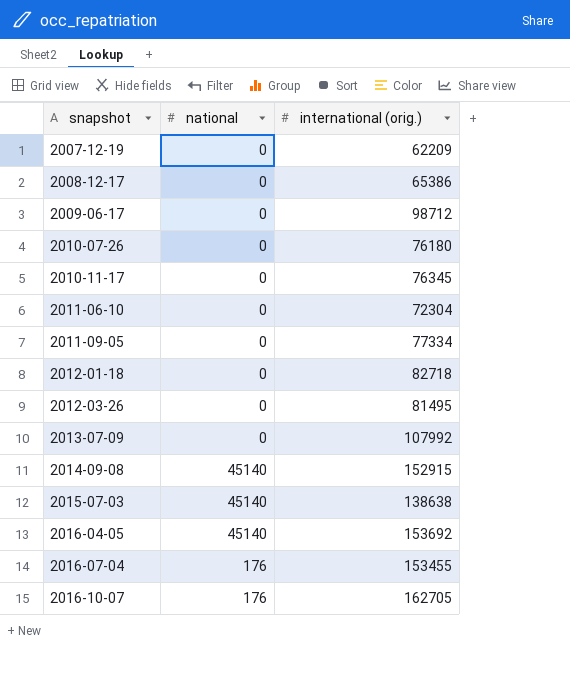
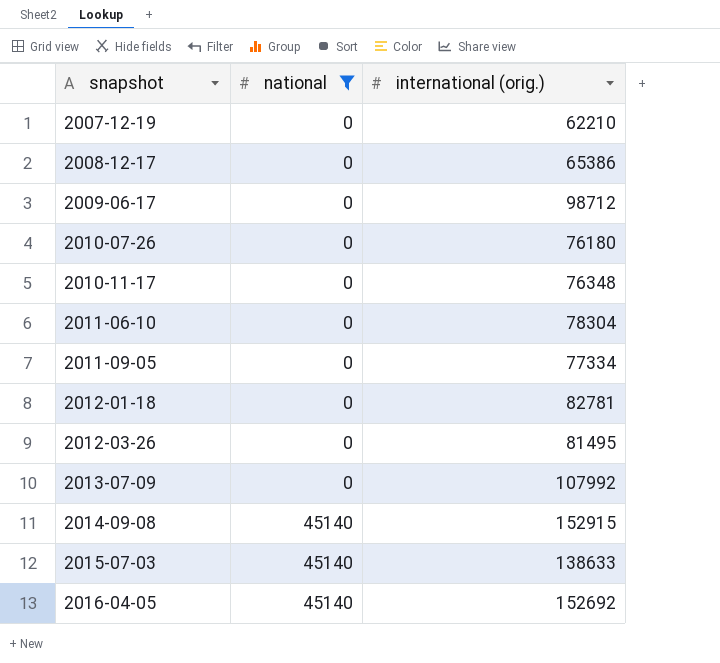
filter: none -> national != 176
2007-12-19 | international (orig.): 62209 -> 62210
2010-11-17 | international (orig.): 76345 -> 76348
2011-06-10 | international (orig.): 72304 -> 78304
2012-01-18 | international (orig.): 82718 -> 82781
2015-07-03 | international (orig.): 138638 -> 138633
2016-04-05 | international (orig.): 153692 -> 152692

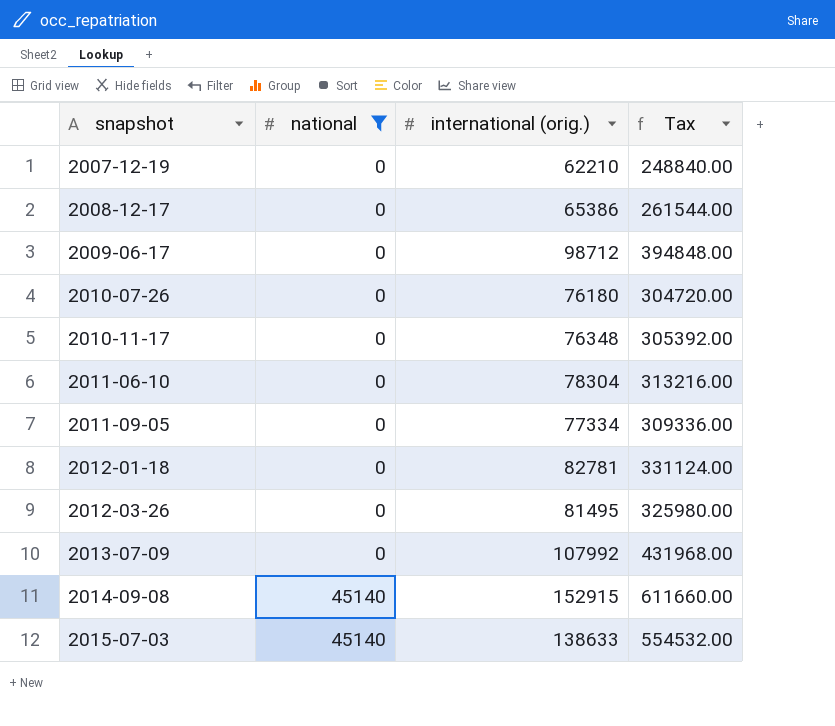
column Tax | formula: none -> [international (orig.)] * 4
row 2016-04-05: 45140 | 152692 -> none

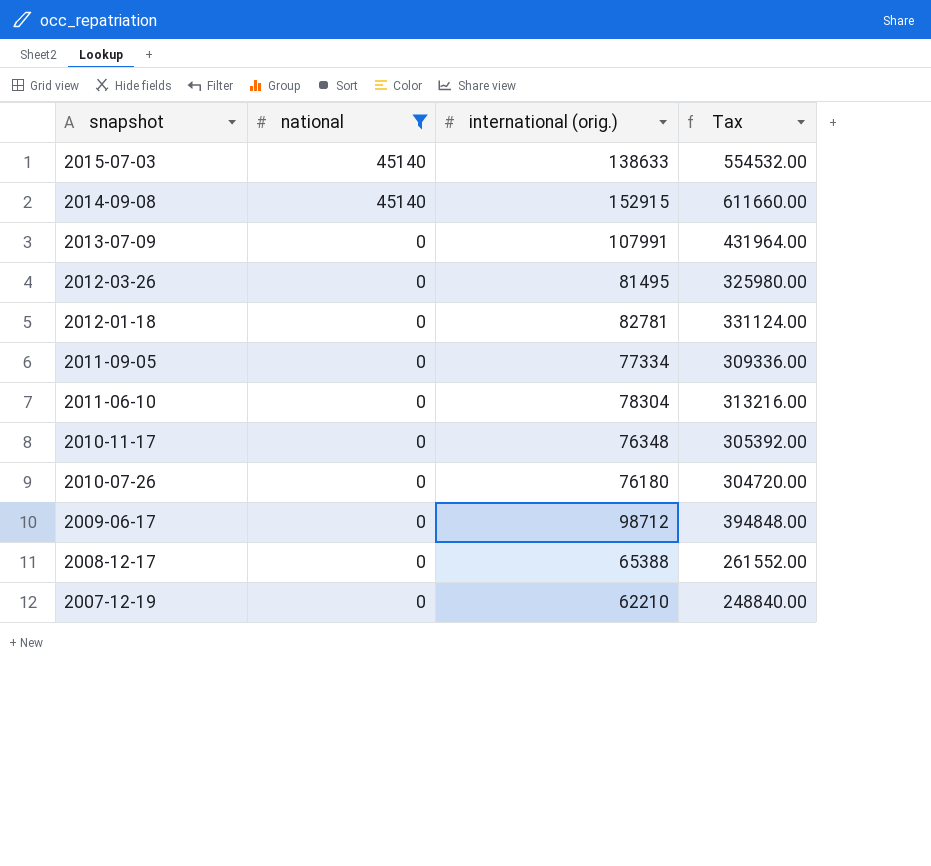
row order: snapshot ascending -> snapshot descending
2013-07-09 | international (orig.): 107992 -> 107991
2013-07-09 | Tax: 431968.00 -> 431964.00
2008-12-17 | international (orig.): 65386 -> 65388
2008-12-17 | Tax: 261544.00 -> 261552.00

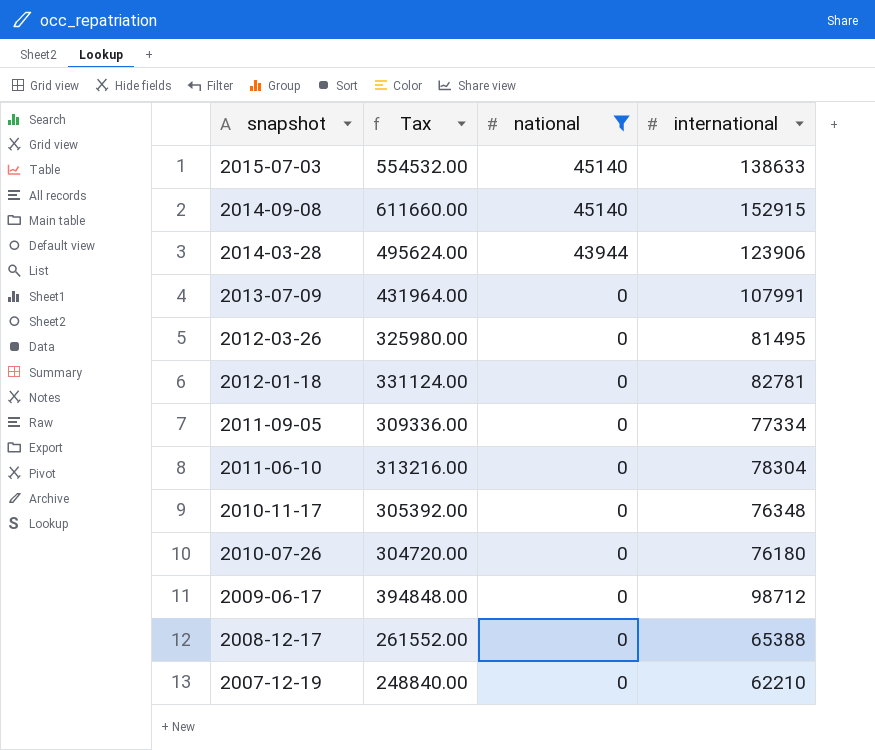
column Tax | position: 4 -> 2
column name: international (orig.) -> international
row 2014-03-28: none -> 495624.00 | 43944 | 123906

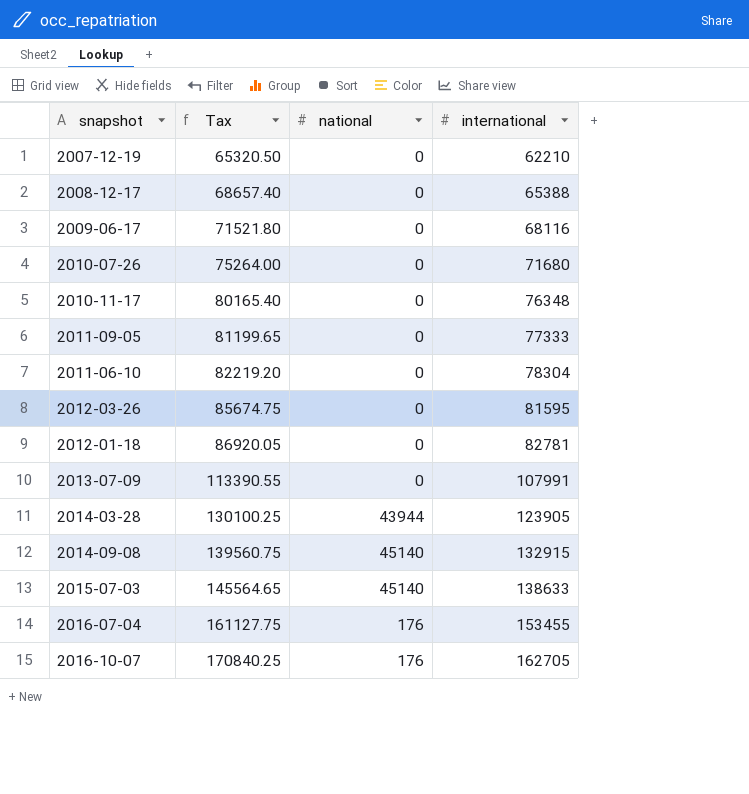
filter: national != 176 -> none
row order: snapshot descending -> Tax ascending
column Tax | formula: [international] * 4 -> [international] * 1.05
2009-06-17 | international: 98712 -> 68116
2010-07-26 | international: 76180 -> 71680
2011-09-05 | international: 77334 -> 77333
2012-03-26 | international: 81495 -> 81595
2014-03-28 | international: 123906 -> 123905
2014-09-08 | international: 152915 -> 132915

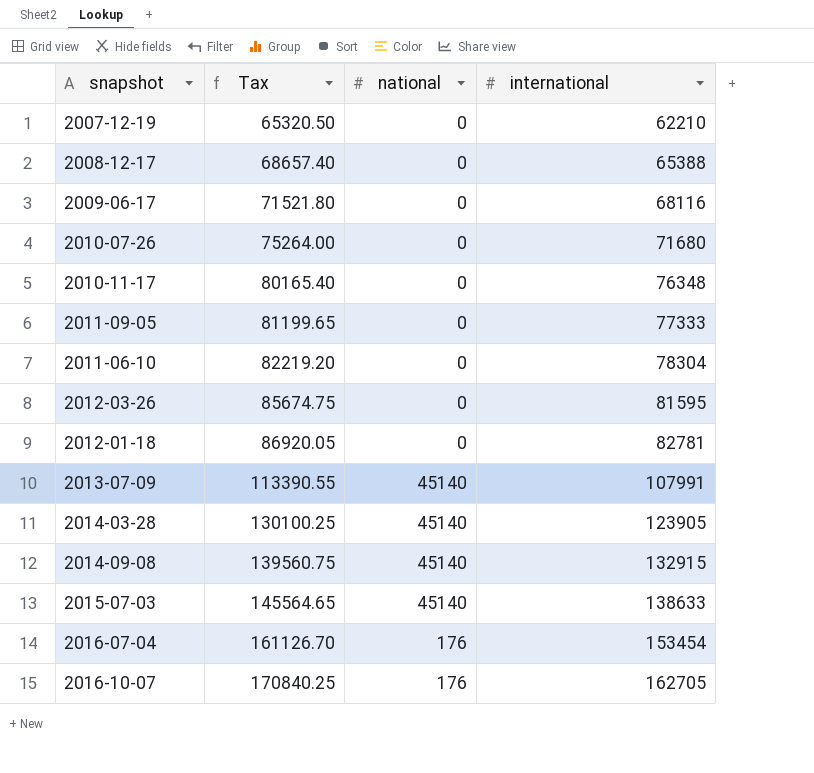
2013-07-09 | national: 0 -> 45140
2014-03-28 | national: 43944 -> 45140
2016-07-04 | Tax: 161127.75 -> 161126.70
2016-07-04 | international: 153455 -> 153454

